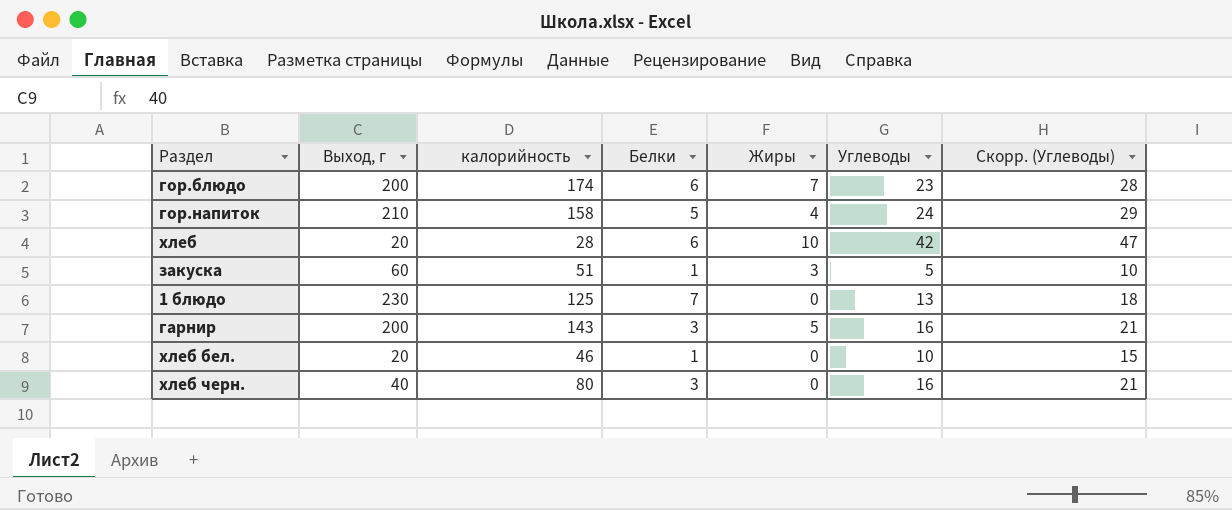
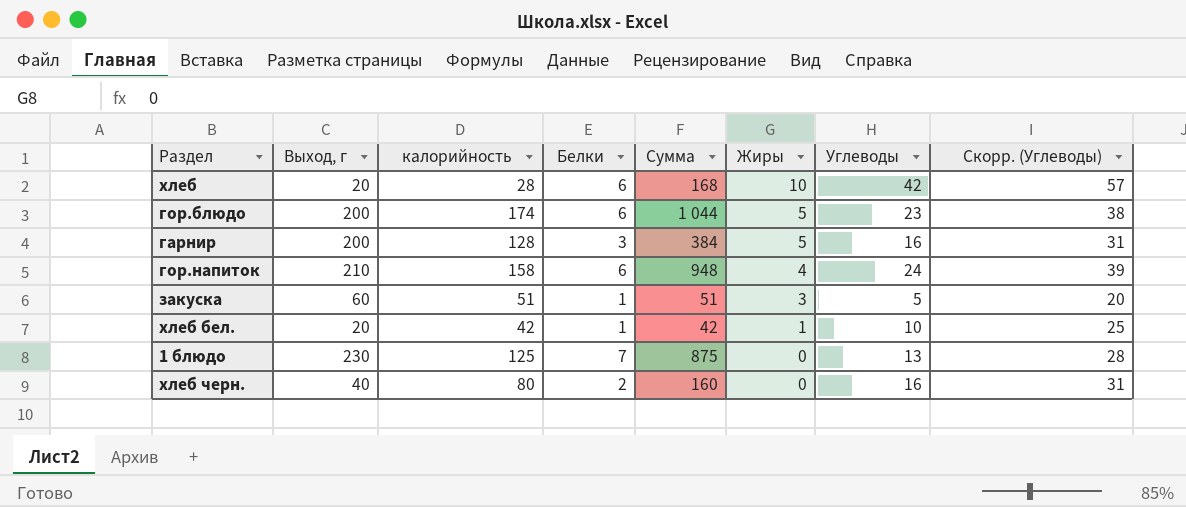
row order: none -> Жиры descending
column Сумма | formula: none -> [калорийность] * [Белки]
column Скорр. (Углеводы) | formula: [Углеводы] + 5 -> [Углеводы] + 15
гор.блюдо | Жиры: 7 -> 5
гарнир | калорийность: 143 -> 128
гор.напиток | Белки: 5 -> 6
хлеб бел. | калорийность: 46 -> 42
хлеб бел. | Жиры: 0 -> 1
хлеб черн. | Белки: 3 -> 2

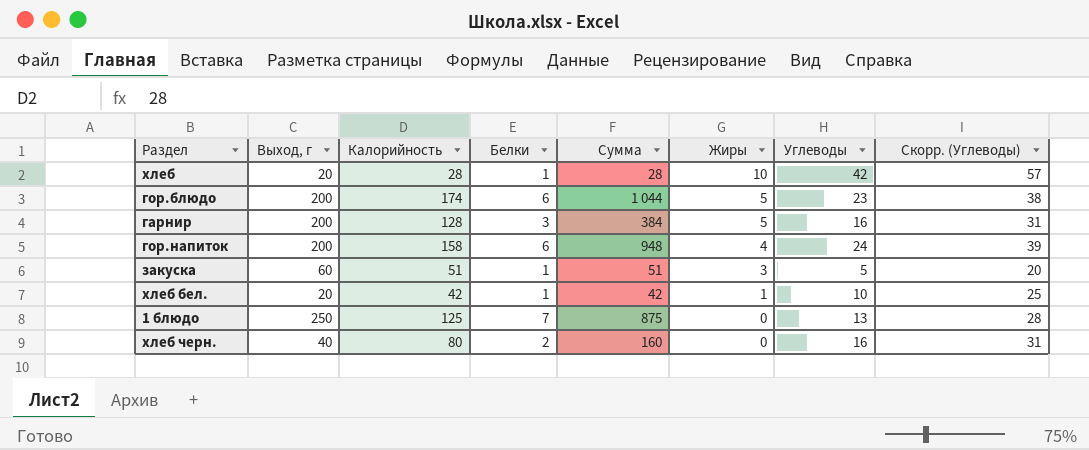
column name: калорийность -> Калорийность
хлеб | Белки: 6 -> 1
хлеб | Сумма: 168 -> 28
гор.напиток | Выход, г: 210 -> 200
1 блюдо | Выход, г: 230 -> 250

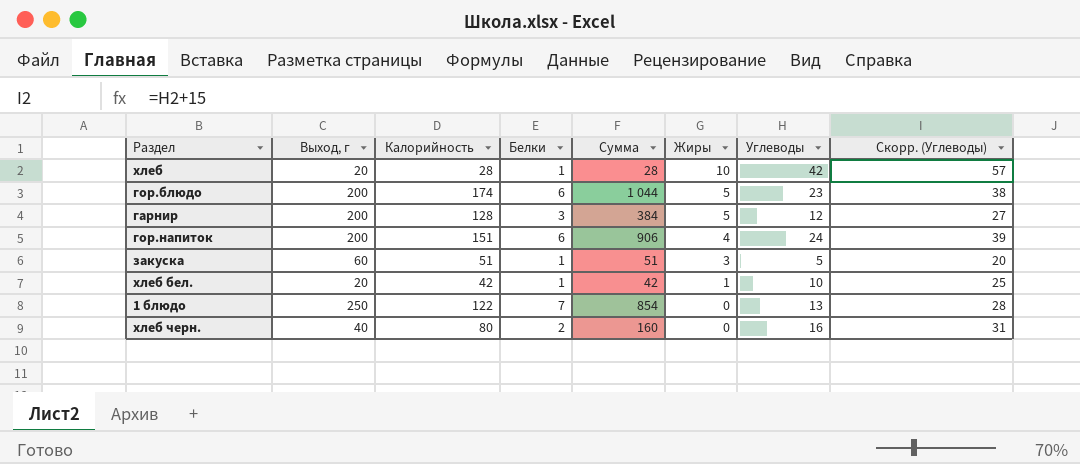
гарнир | Углеводы: 16 -> 12
гарнир | Скорр. (Углеводы): 31 -> 27
гор.напиток | Калорийность: 158 -> 151
гор.напиток | Сумма: 948 -> 906
1 блюдо | Калорийность: 125 -> 122
1 блюдо | Сумма: 875 -> 854

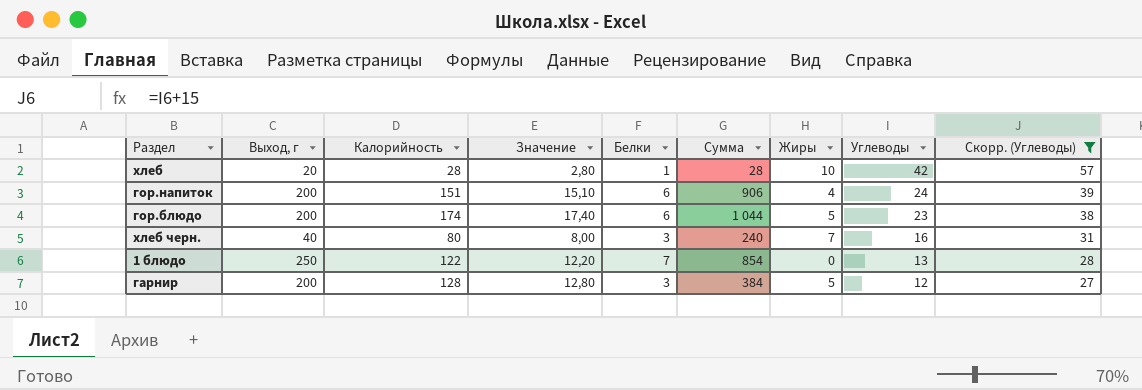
filter: none -> Скорр. (Углеводы) >= 27
row order: Жиры descending -> Углеводы descending
column Значение | formula: none -> [Калорийность] * 0,1
хлеб черн. | Белки: 2 -> 3
хлеб черн. | Сумма: 160 -> 240
хлеб черн. | Жиры: 0 -> 7

